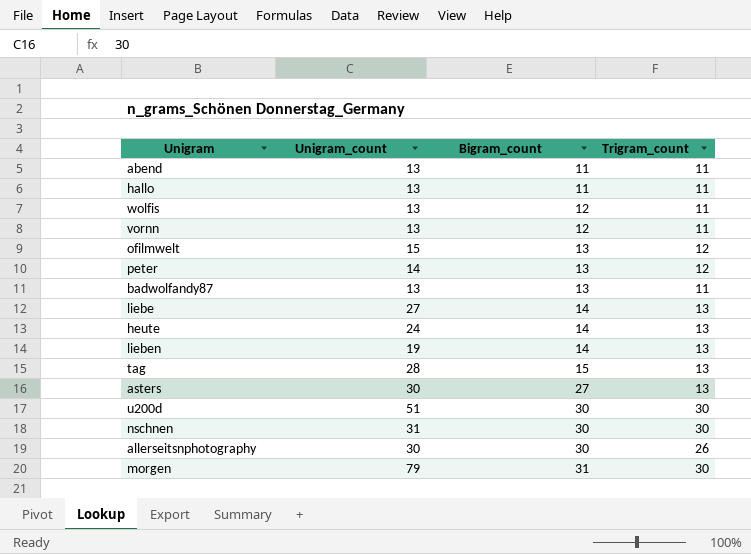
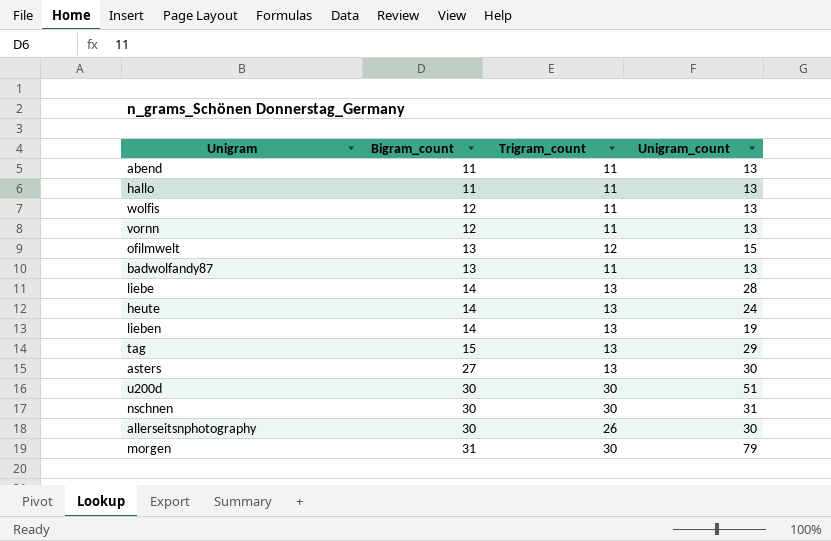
column Unigram_count | position: 2 -> 4
row peter: 14 | 13 | 12 -> none
liebe | Unigram_count: 27 -> 28
tag | Unigram_count: 28 -> 29

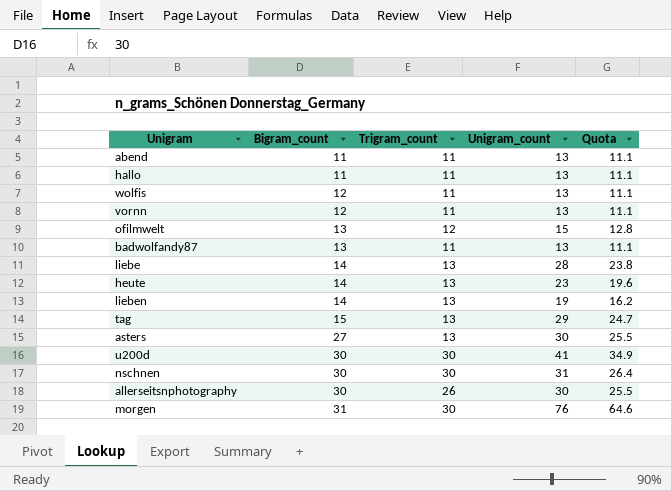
column Quota | formula: none -> [Unigram_count] * 0.85
heute | Unigram_count: 24 -> 23
u200d | Unigram_count: 51 -> 41
morgen | Unigram_count: 79 -> 76

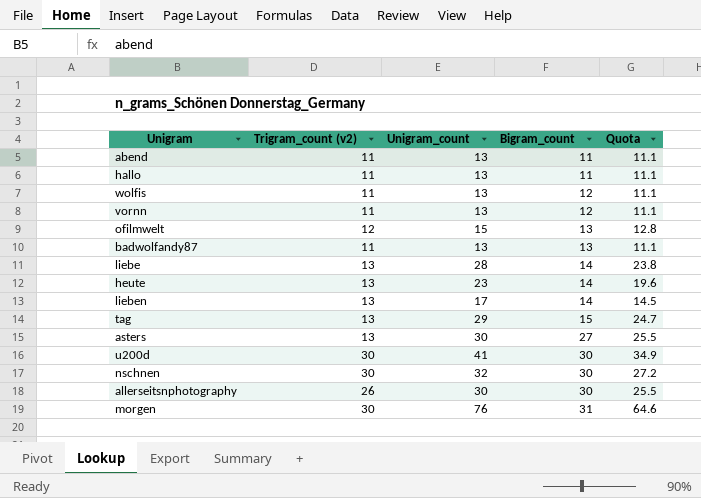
column name: Trigram_count -> Trigram_count (v2)
column Bigram_count | position: 2 -> 4
lieben | Unigram_count: 19 -> 17
lieben | Quota: 16.2 -> 14.5
nschnen | Unigram_count: 31 -> 32
nschnen | Quota: 26.4 -> 27.2

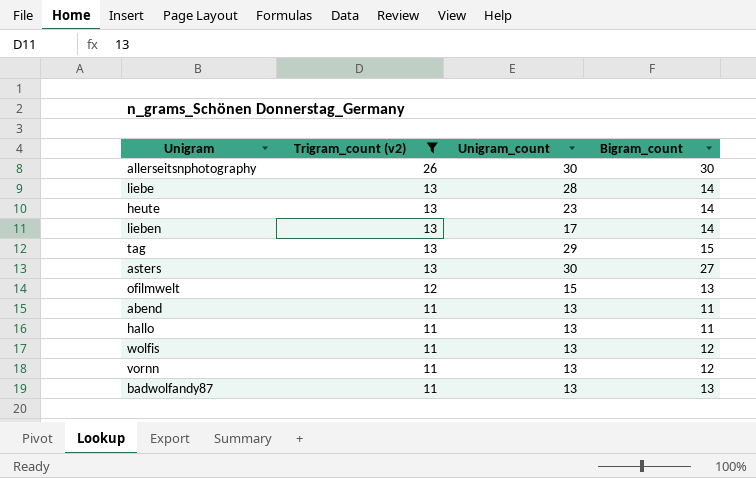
filter: none -> Trigram_count (v2) != 30
row order: Bigram_count ascending -> Trigram_count (v2) descending
column Quota | formula: [Unigram_count] * 0.85 -> none

